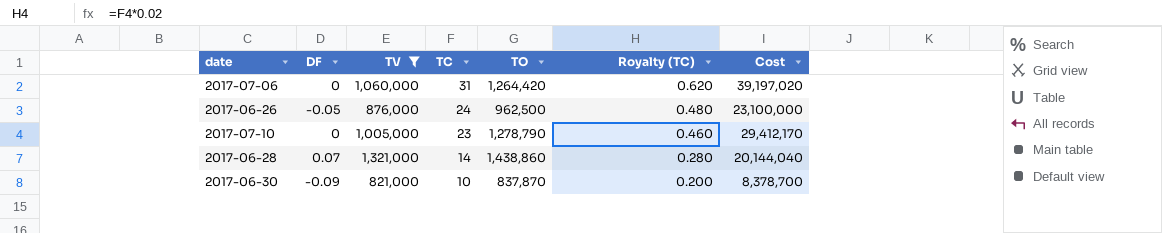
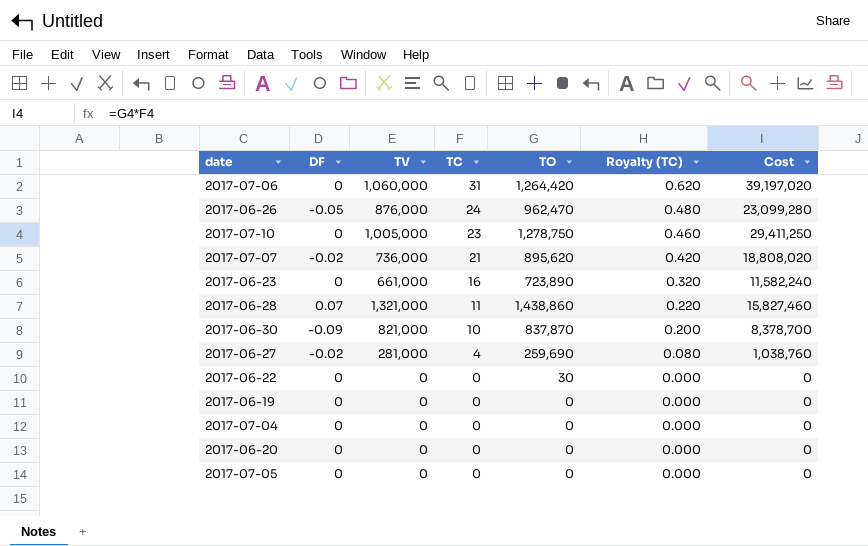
filter: TV >= 821,000 -> none
2017-06-26 | TO: 962,500 -> 962,470
2017-06-26 | Cost: 23,100,000 -> 23,099,280
2017-07-10 | TO: 1,278,790 -> 1,278,750
2017-07-10 | Cost: 29,412,170 -> 29,411,250
2017-06-28 | TC: 14 -> 11
2017-06-28 | Royalty (TC): 0.280 -> 0.220
2017-06-28 | Cost: 20,144,040 -> 15,827,460

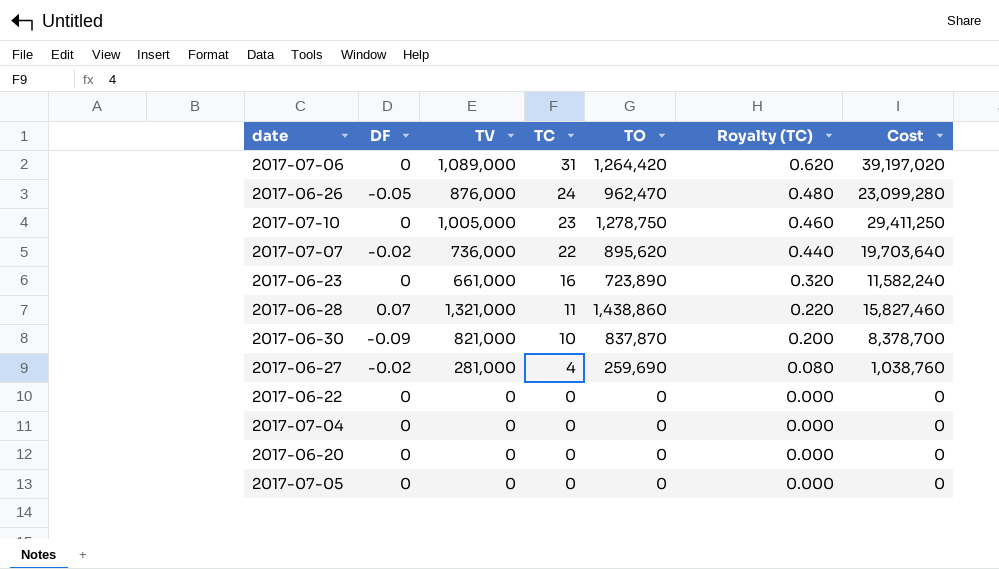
row 2017-06-19: 0 | 0 | 0 | 0 | 0.000 | 0 -> none
2017-07-06 | TV: 1,060,000 -> 1,089,000
2017-07-07 | TC: 21 -> 22
2017-07-07 | Royalty (TC): 0.420 -> 0.440
2017-07-07 | Cost: 18,808,020 -> 19,703,640
2017-06-22 | TO: 30 -> 0

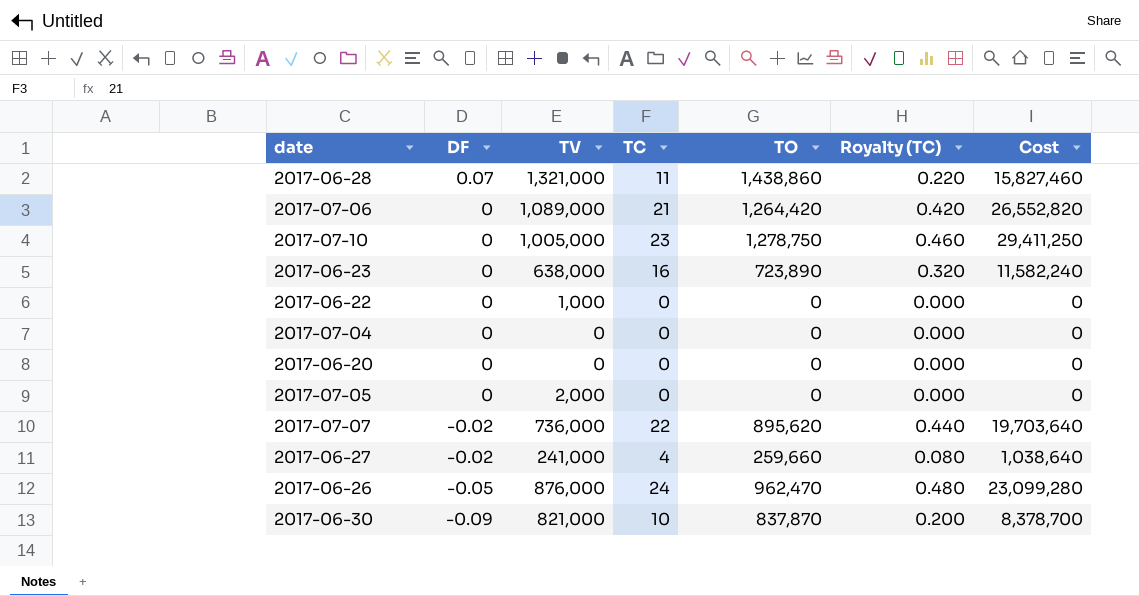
row order: TC descending -> DF descending
2017-07-06 | TC: 31 -> 21
2017-07-06 | Royalty (TC): 0.620 -> 0.420
2017-07-06 | Cost: 39,197,020 -> 26,552,820
2017-06-23 | TV: 661,000 -> 638,000
2017-06-22 | TV: 0 -> 1,000
2017-07-05 | TV: 0 -> 2,000
2017-06-27 | TV: 281,000 -> 241,000
2017-06-27 | TO: 259,690 -> 259,660
2017-06-27 | Cost: 1,038,760 -> 1,038,640

